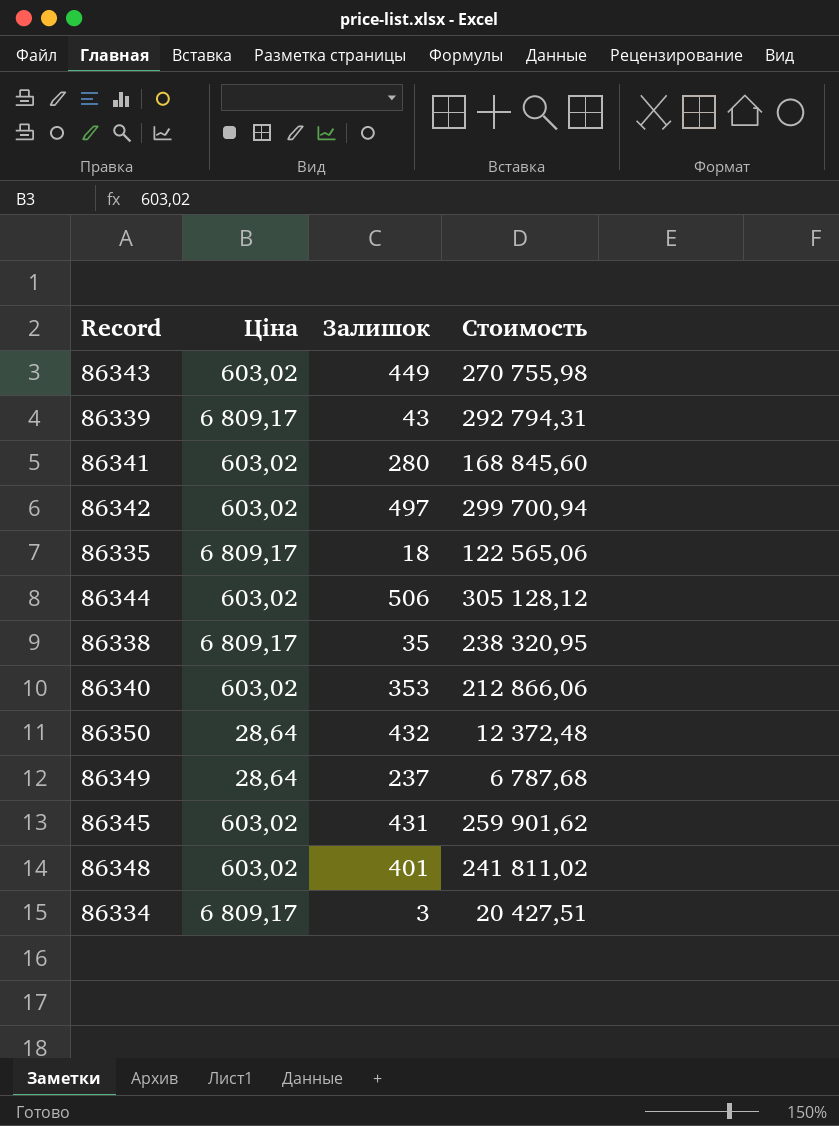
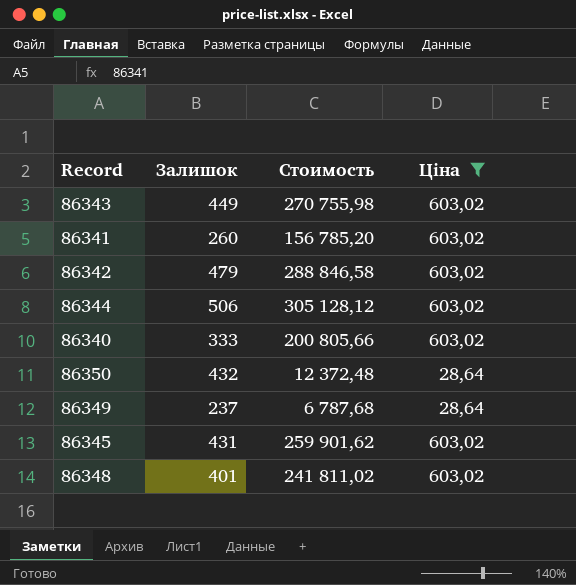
filter: none -> Ціна != 6 809,17
column Ціна | position: 2 -> 4
86341 | Залишок: 280 -> 260
86341 | Стоимость: 168 845,60 -> 156 785,20
86342 | Залишок: 497 -> 479
86342 | Стоимость: 299 700,94 -> 288 846,58
86340 | Залишок: 353 -> 333
86340 | Стоимость: 212 866,06 -> 200 805,66

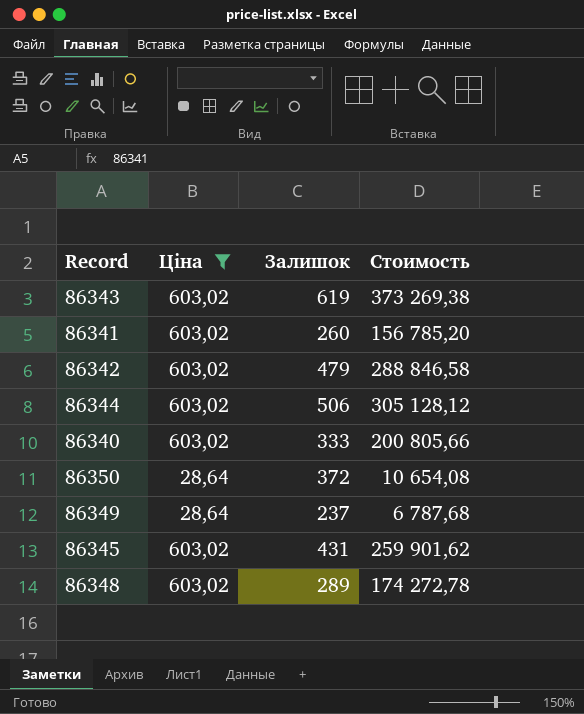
column Ціна | position: 4 -> 2
86343 | Залишок: 449 -> 619
86343 | Стоимость: 270 755,98 -> 373 269,38
86350 | Залишок: 432 -> 372
86350 | Стоимость: 12 372,48 -> 10 654,08
86348 | Залишок: 401 -> 289
86348 | Стоимость: 241 811,02 -> 174 272,78

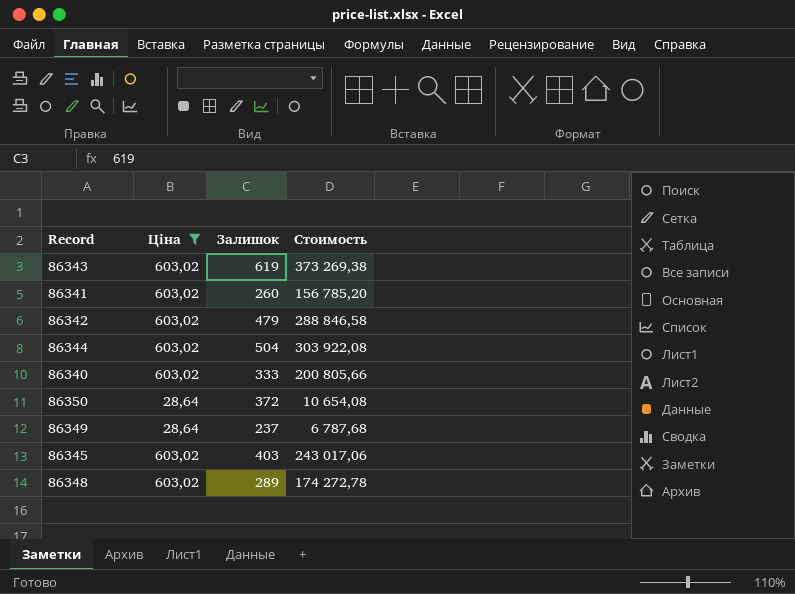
86344 | Залишок: 506 -> 504
86344 | Стоимость: 305 128,12 -> 303 922,08
86345 | Залишок: 431 -> 403
86345 | Стоимость: 259 901,62 -> 243 017,06

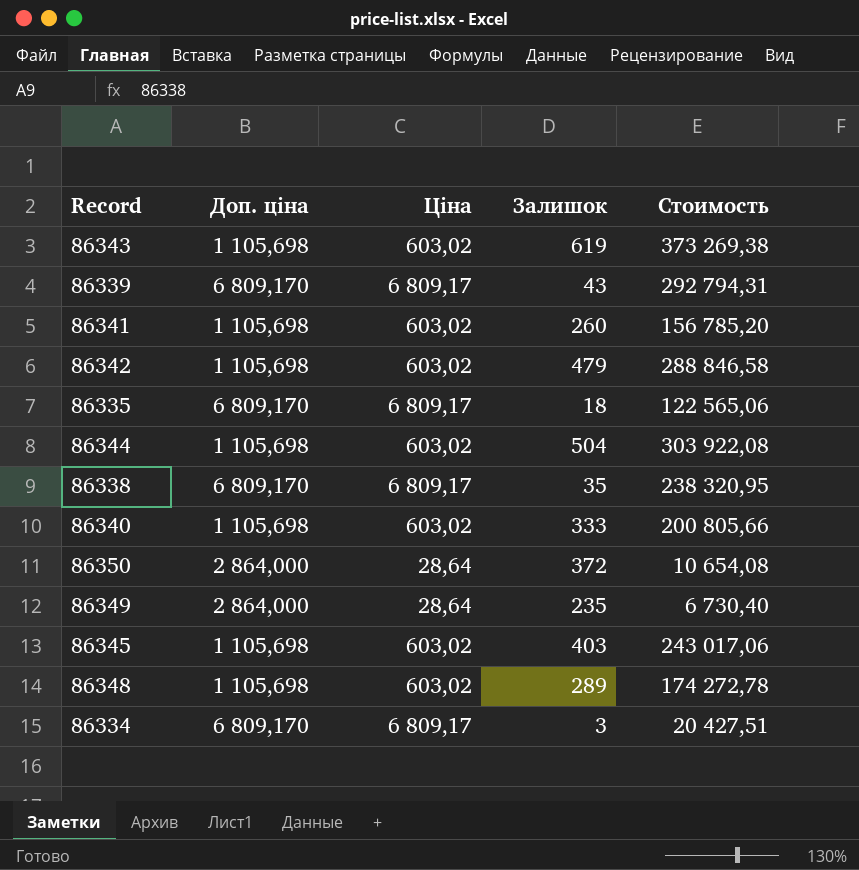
filter: Ціна != 6 809,17 -> none
column Доп. ціна | position: none -> 2
86349 | Залишок: 237 -> 235
86349 | Стоимость: 6 787,68 -> 6 730,40

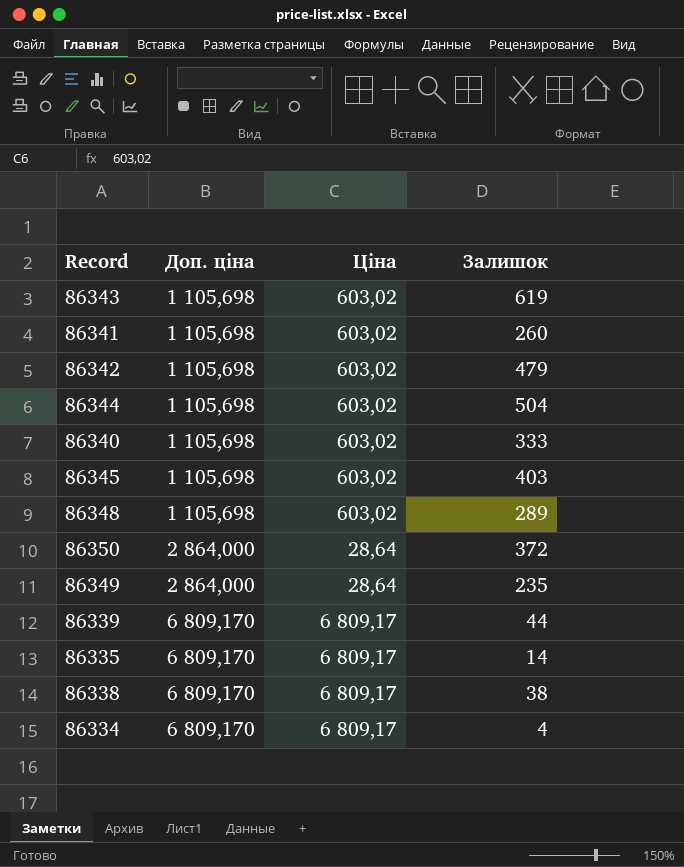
row order: none -> Доп. ціна ascending
column Стоимость | formula: [Ціна] * [Залишок] -> none
86339 | Залишок: 43 -> 44
86335 | Залишок: 18 -> 14
86338 | Залишок: 35 -> 38
86334 | Залишок: 3 -> 4

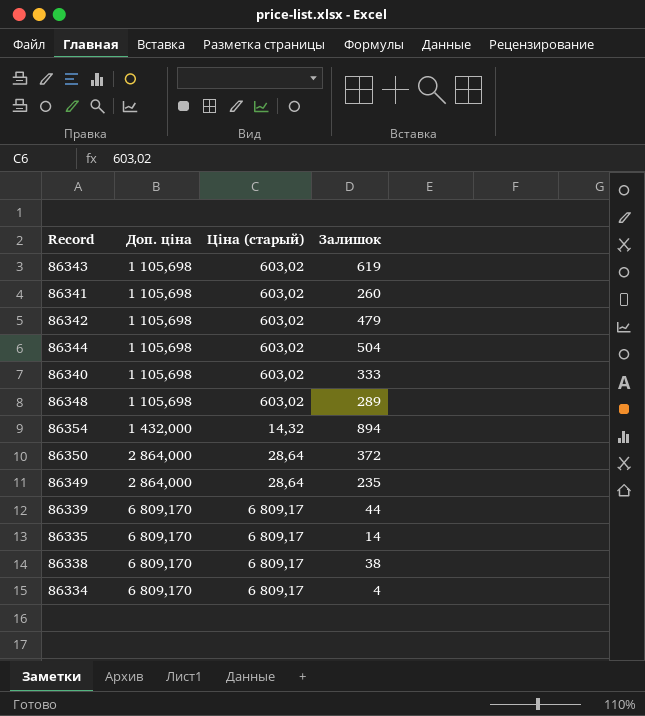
column name: Ціна -> Ціна (старый)
row 86345: 1 105,698 | 603,02 | 403 -> none
row 86354: none -> 1 432,000 | 14,32 | 894

